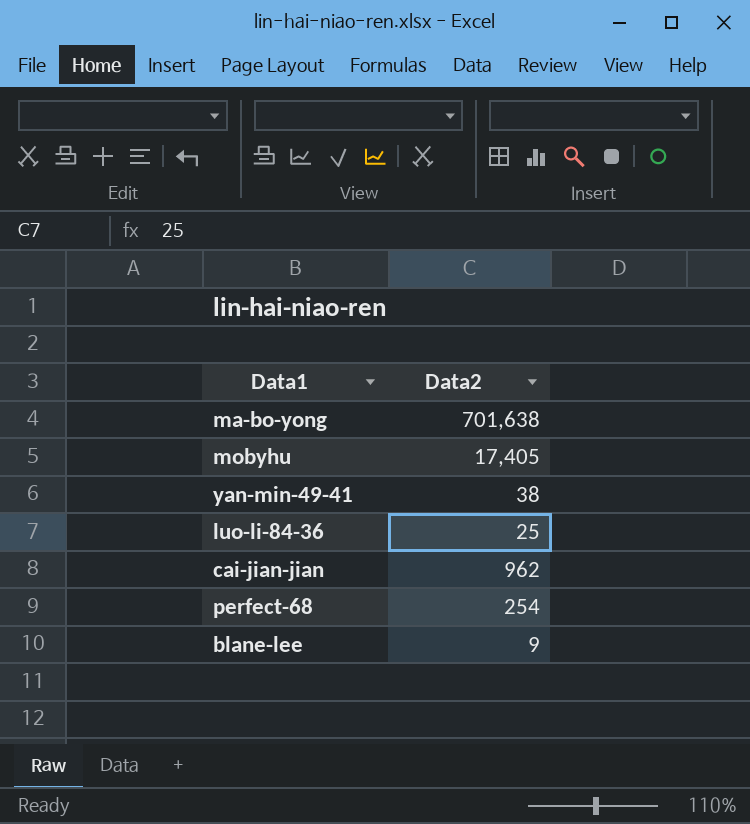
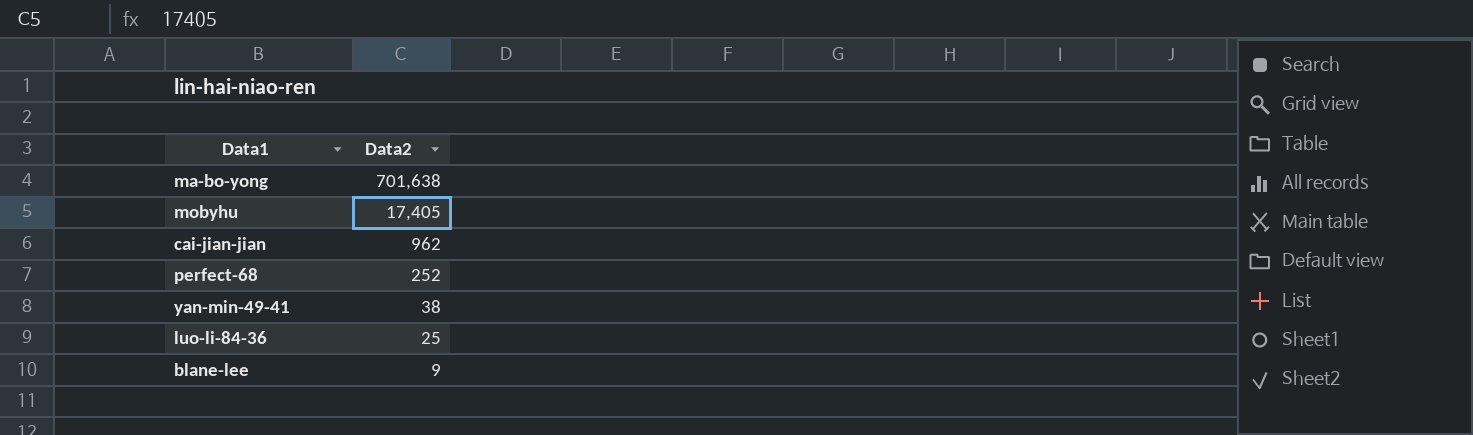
row order: none -> Data2 descending
perfect-68 | Data2: 254 -> 252

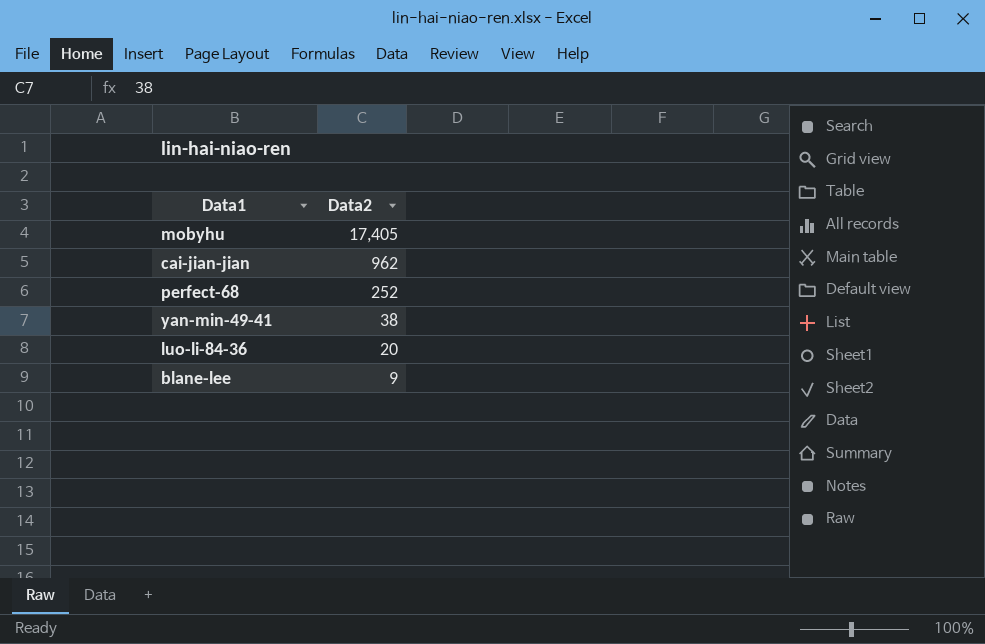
row ma-bo-yong: 701,638 -> none
luo-li-84-36 | Data2: 25 -> 20

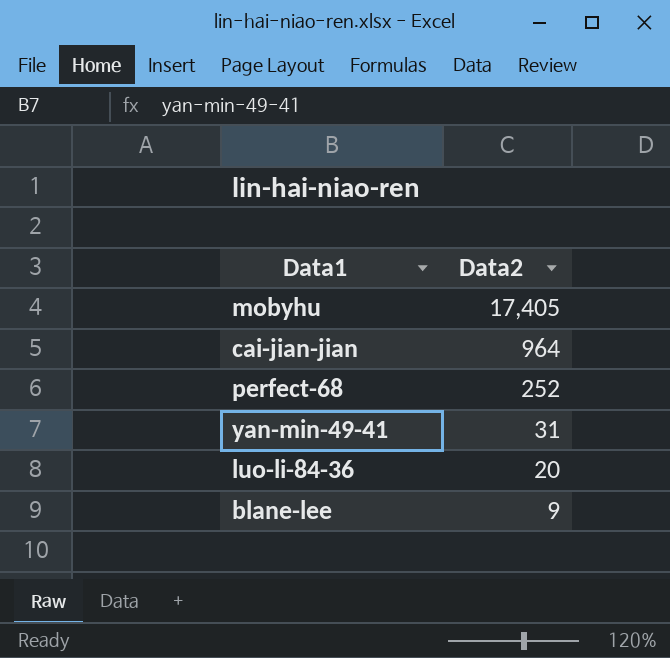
cai-jian-jian | Data2: 962 -> 964
yan-min-49-41 | Data2: 38 -> 31

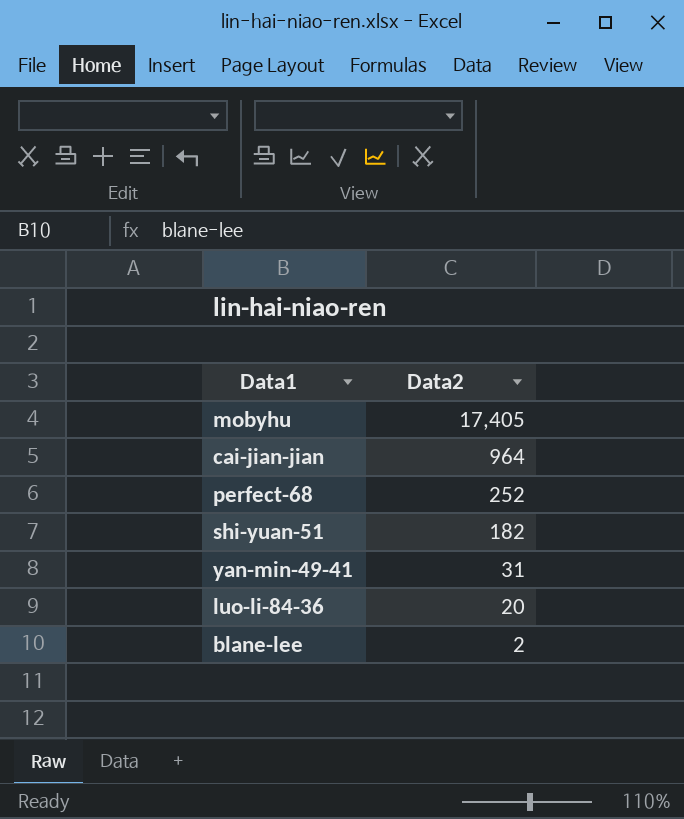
row shi-yuan-51: none -> 182
blane-lee | Data2: 9 -> 2

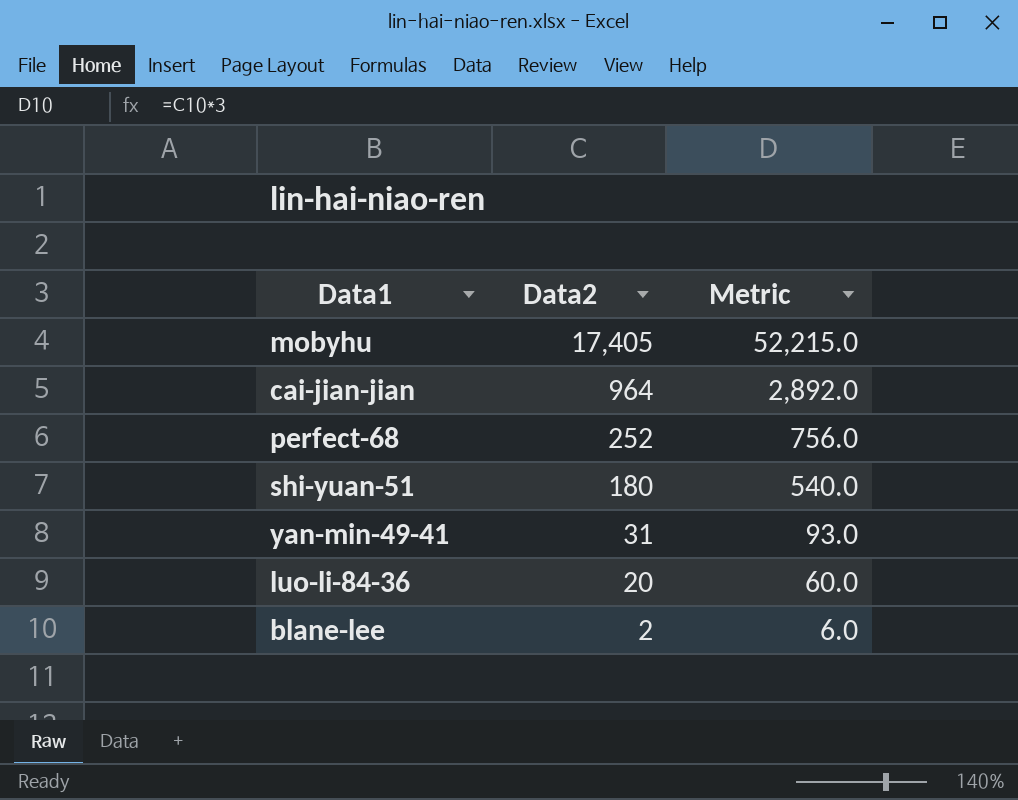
column Metric | formula: none -> [Data2] * 3
shi-yuan-51 | Data2: 182 -> 180

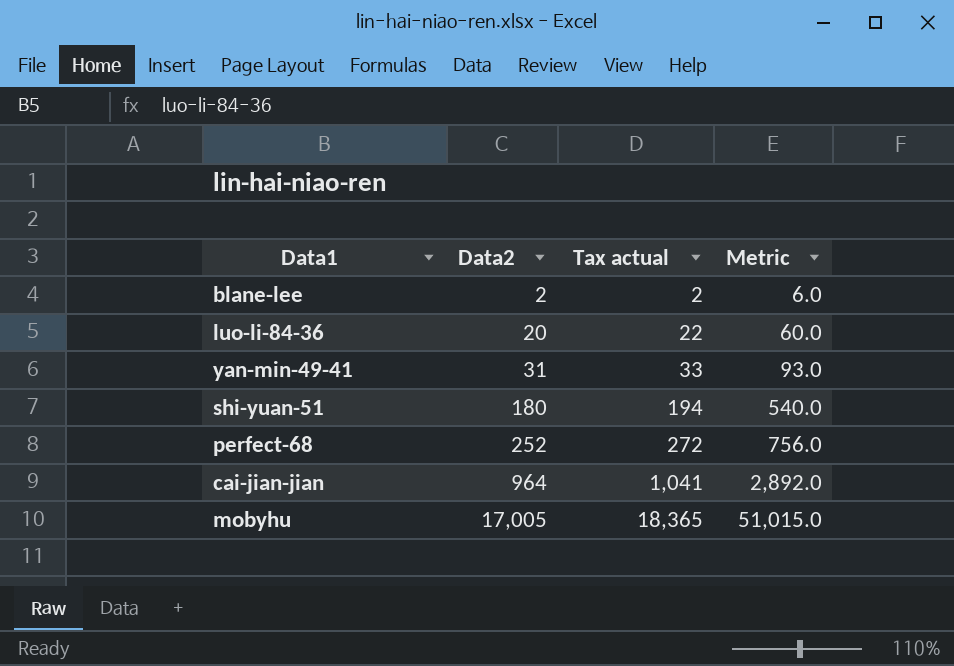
row order: Data2 descending -> Data2 ascending
column Tax actual | formula: none -> [Data2] * 1.08
mobyhu | Data2: 17,405 -> 17,005
mobyhu | Metric: 52,215.0 -> 51,015.0

